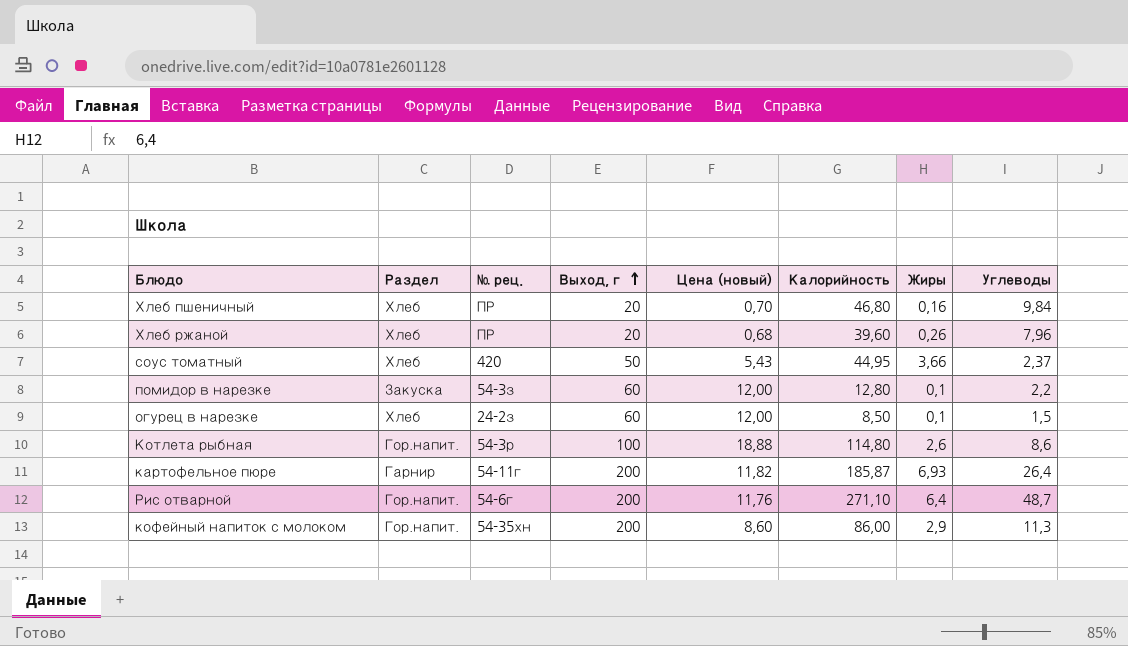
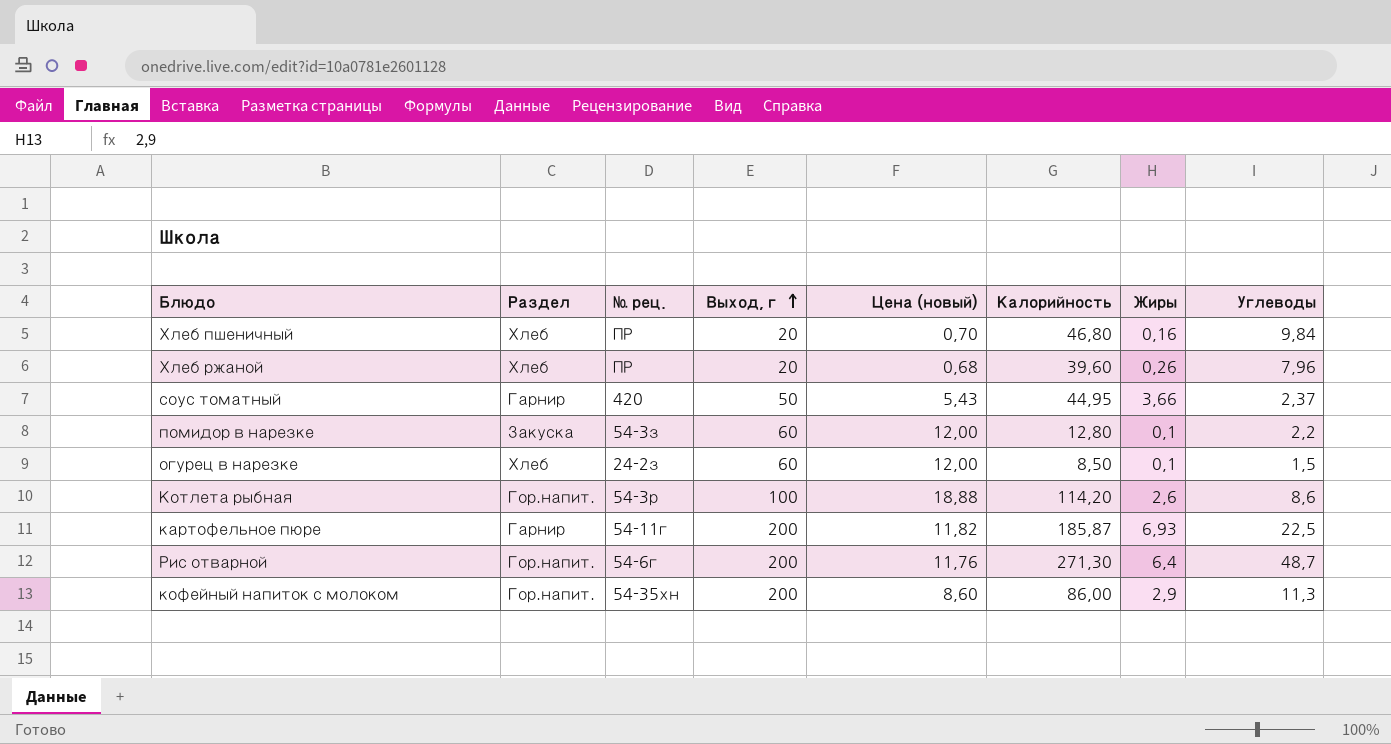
соус томатный | Раздел: Хлеб -> Гарнир
Котлета рыбная | Калорийность: 114,80 -> 114,20
картофельное пюре | Углеводы: 26,4 -> 22,5
Рис отварной | Калорийность: 271,10 -> 271,30

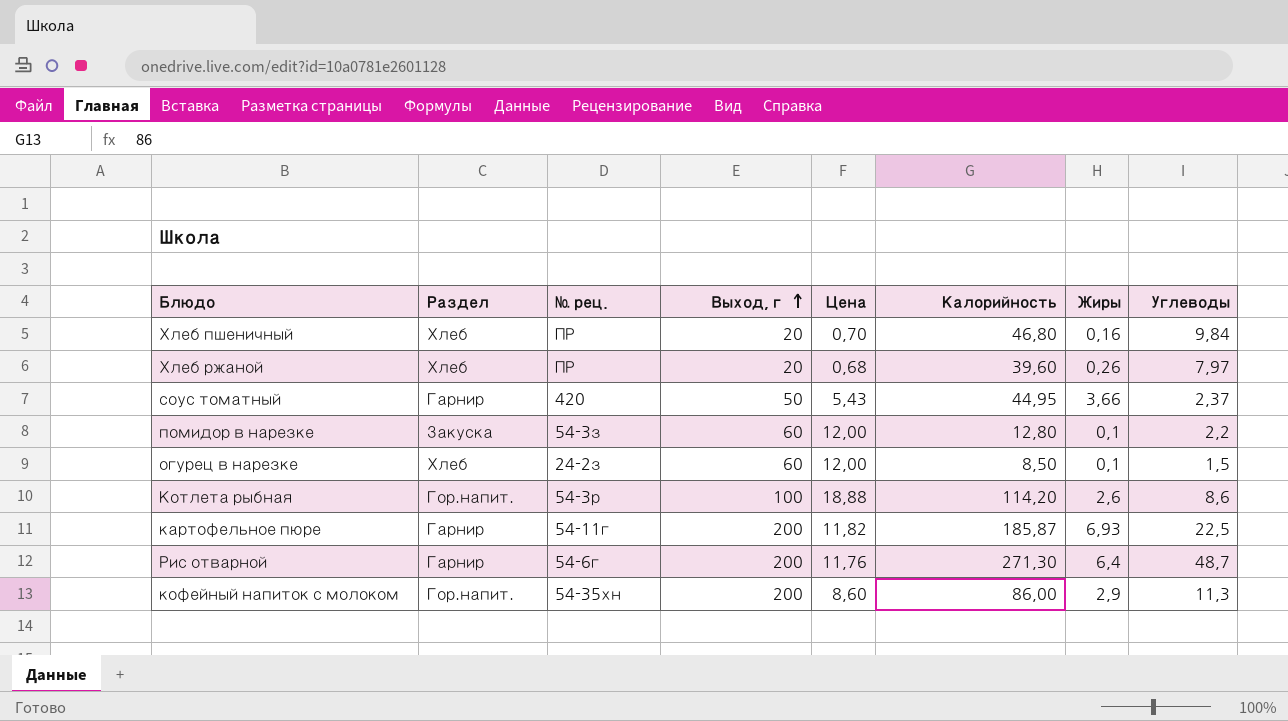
column name: Цена (новый) -> Цена
Хлеб ржаной | Углеводы: 7,96 -> 7,97
Рис отварной | Раздел: Гор.напит. -> Гарнир

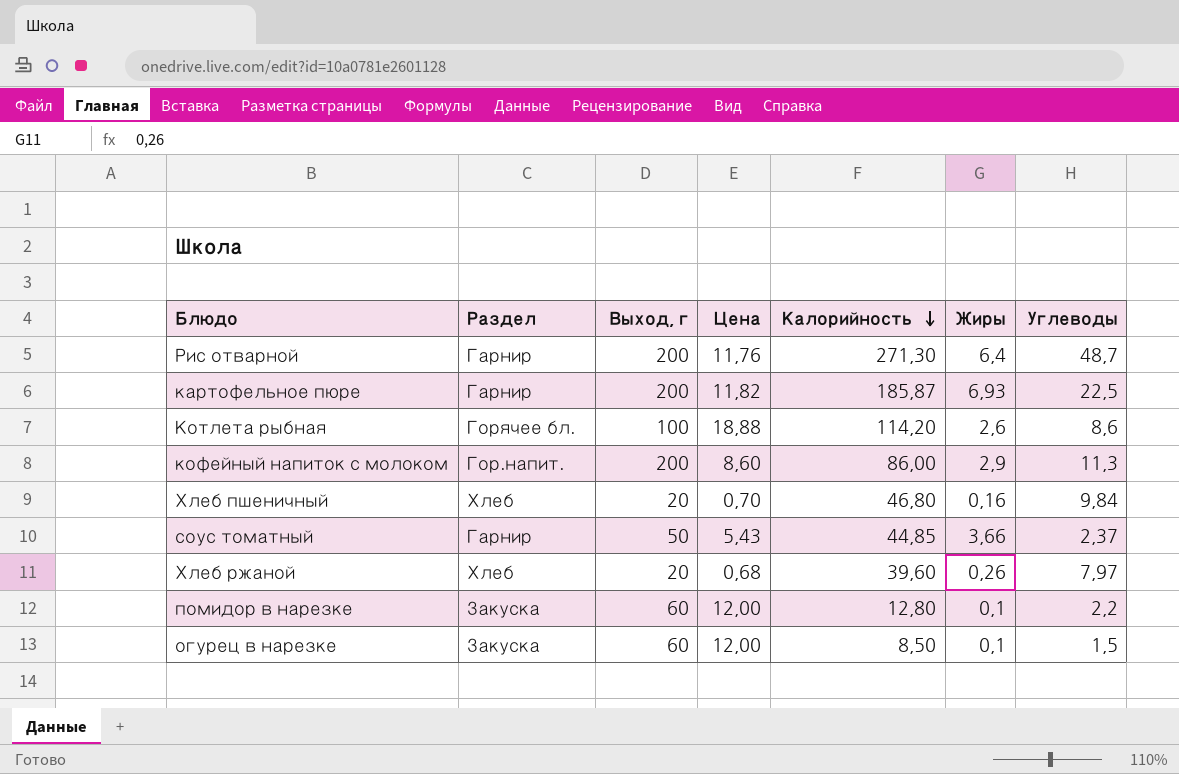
row order: Выход, г ascending -> Калорийность descending
column № рец. | position: 3 -> none
Котлета рыбная | Раздел: Гор.напит. -> Горячее бл.
соус томатный | Калорийность: 44,95 -> 44,85
огурец в нарезке | Раздел: Хлеб -> Закуска

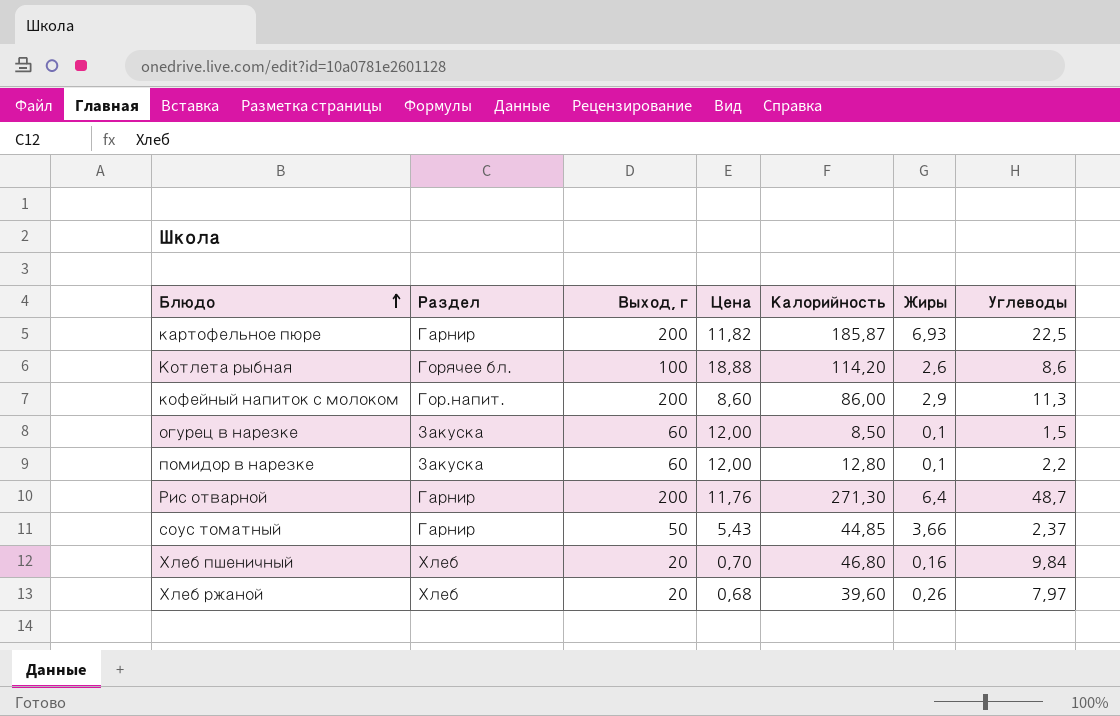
row order: Калорийность descending -> Блюдо ascending

